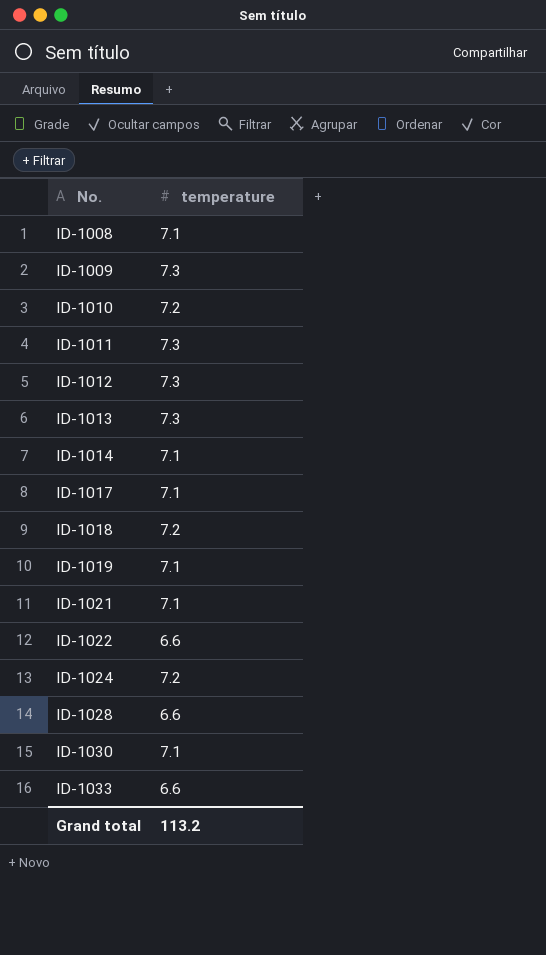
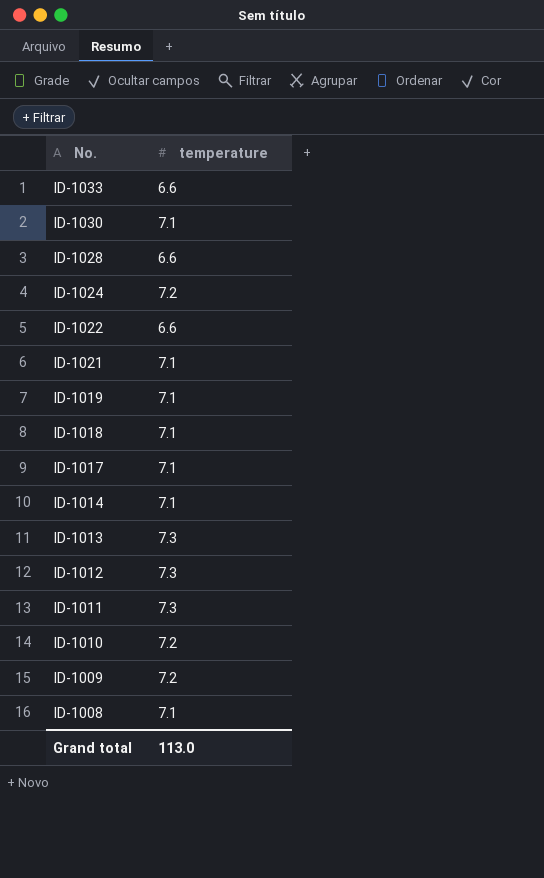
row order: No. ascending -> No. descending
ID-1018 | temperature: 7.2 -> 7.1
ID-1009 | temperature: 7.3 -> 7.2
Grand total | temperature: 113.2 -> 113.0

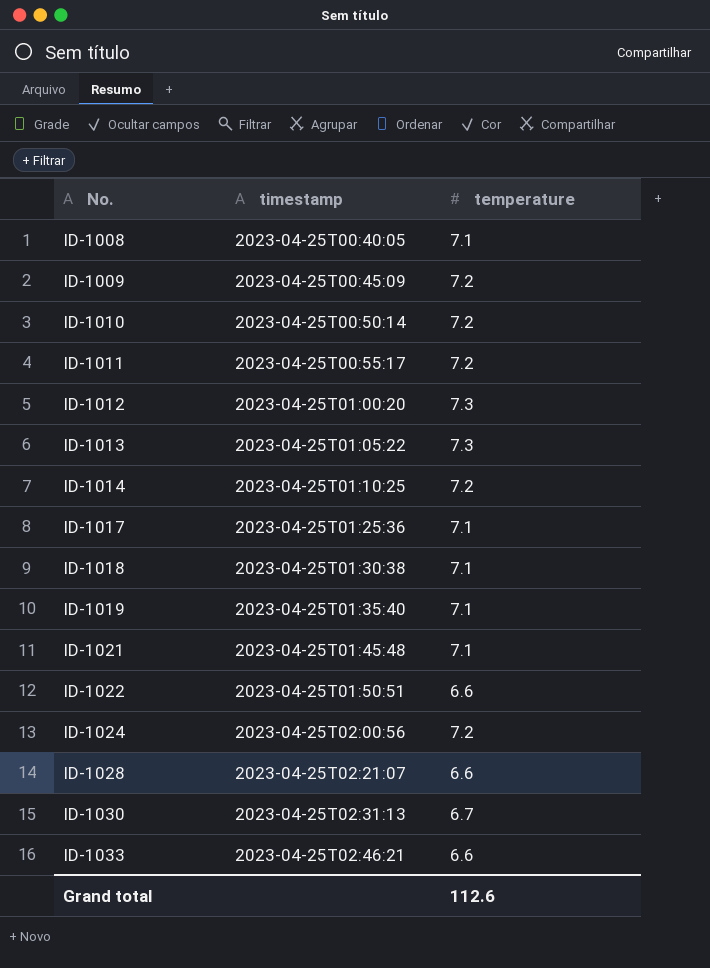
row order: No. descending -> No. ascending
column timestamp | position: none -> 2
ID-1011 | temperature: 7.3 -> 7.2
ID-1014 | temperature: 7.1 -> 7.2
ID-1030 | temperature: 7.1 -> 6.7
Grand total | temperature: 113.0 -> 112.6

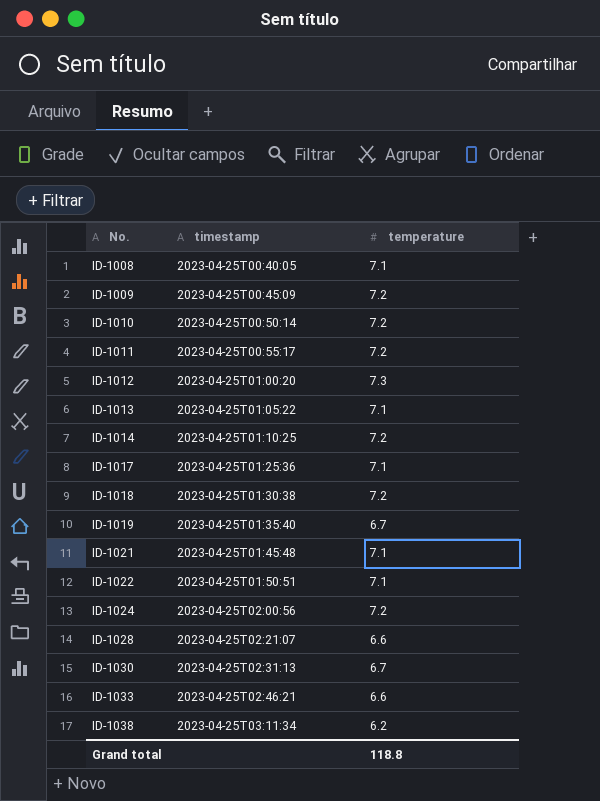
ID-1013 | temperature: 7.3 -> 7.1
ID-1018 | temperature: 7.1 -> 7.2
ID-1019 | temperature: 7.1 -> 6.7
ID-1022 | temperature: 6.6 -> 7.1
row ID-1038: none -> 2023-04-25T03:11:34 | 6.2
Grand total | temperature: 112.6 -> 118.8

